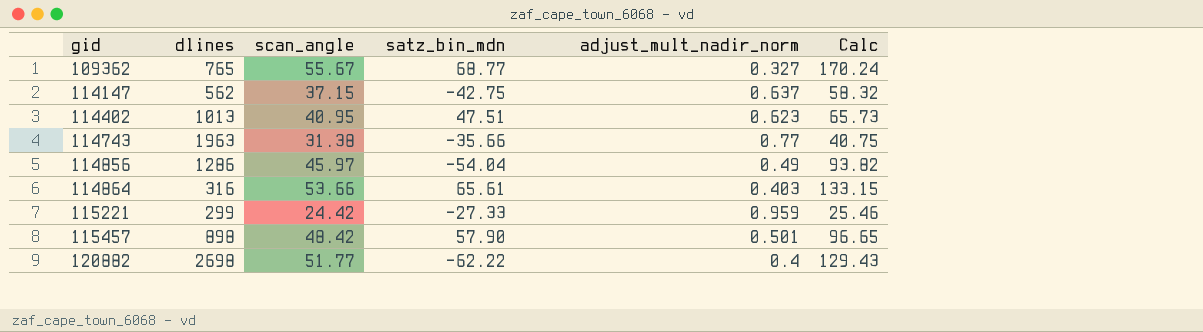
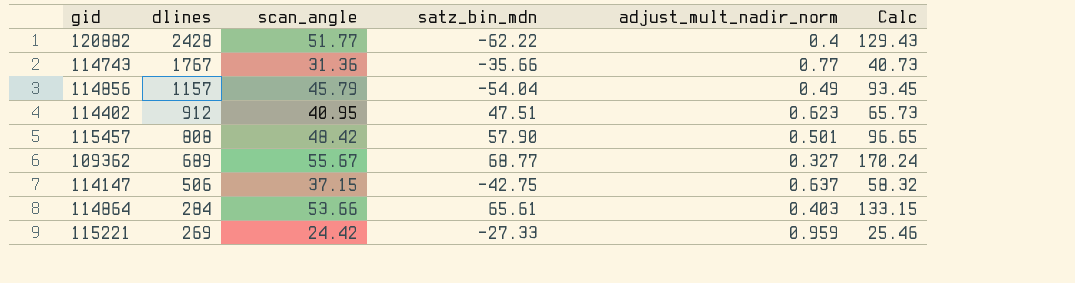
row order: gid ascending -> dlines descending
120882 | dlines: 2698 -> 2428
114743 | dlines: 1963 -> 1767
114743 | scan_angle: 31.38 -> 31.36
114743 | Calc: 40.75 -> 40.73
114856 | dlines: 1286 -> 1157
114856 | scan_angle: 45.97 -> 45.79
114856 | Calc: 93.82 -> 93.45
114402 | dlines: 1013 -> 912
115457 | dlines: 898 -> 808
109362 | dlines: 765 -> 689
114147 | dlines: 562 -> 506
114864 | dlines: 316 -> 284
115221 | dlines: 299 -> 269

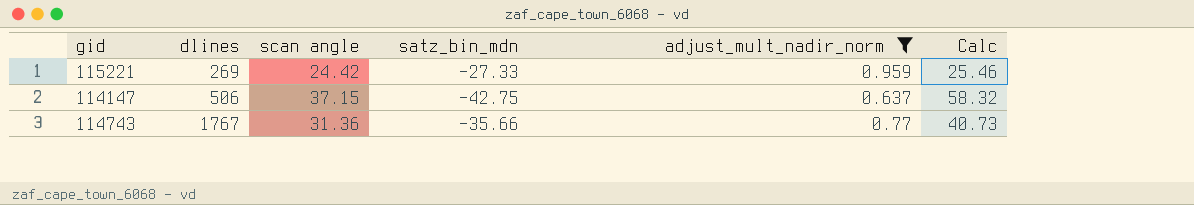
filter: none -> adjust_mult_nadir_norm >= 0.637
row order: dlines descending -> dlines ascending
column name: scan_angle -> scan angle

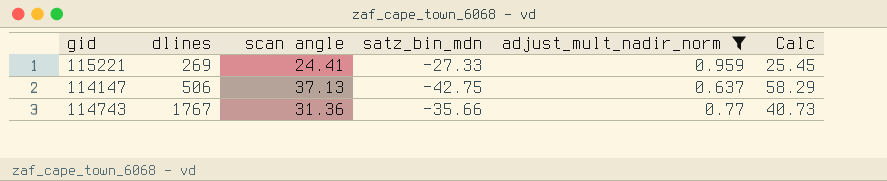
115221 | scan angle: 24.42 -> 24.41
115221 | Calc: 25.46 -> 25.45
114147 | scan angle: 37.15 -> 37.13
114147 | Calc: 58.32 -> 58.29

